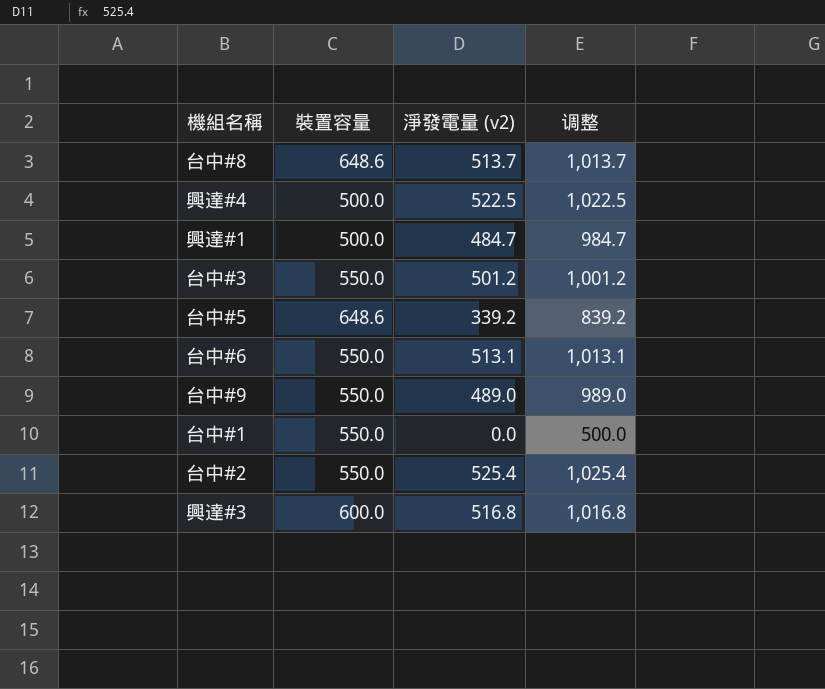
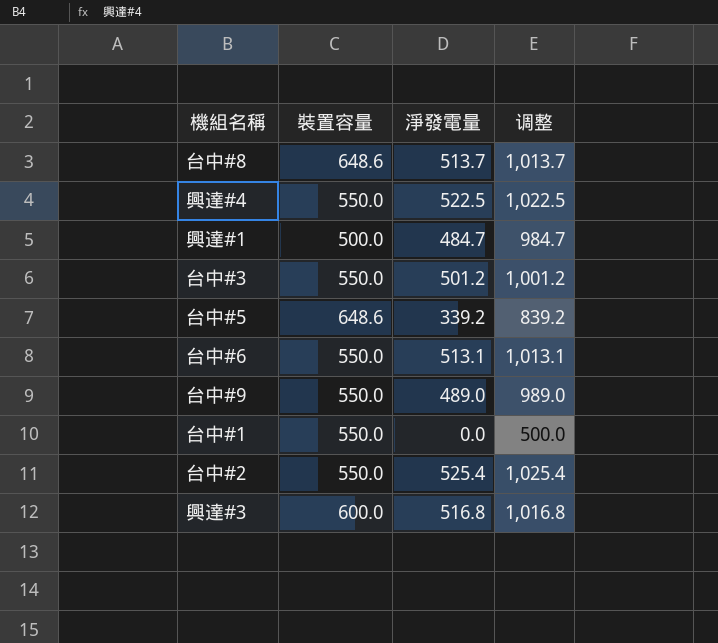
column name: 淨發電量 (v2) -> 淨發電量
興達#4 | 裝置容量: 500.0 -> 550.0

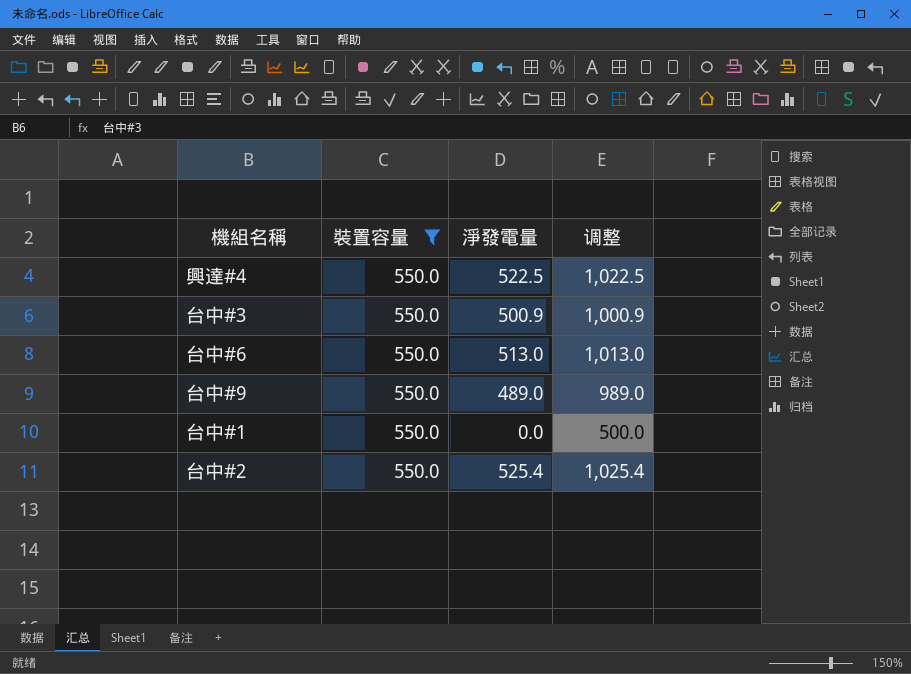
filter: none -> 裝置容量 = 550.0
台中#3 | 淨發電量: 501.2 -> 500.9
台中#3 | 调整: 1,001.2 -> 1,000.9
台中#6 | 淨發電量: 513.1 -> 513.0
台中#6 | 调整: 1,013.1 -> 1,013.0

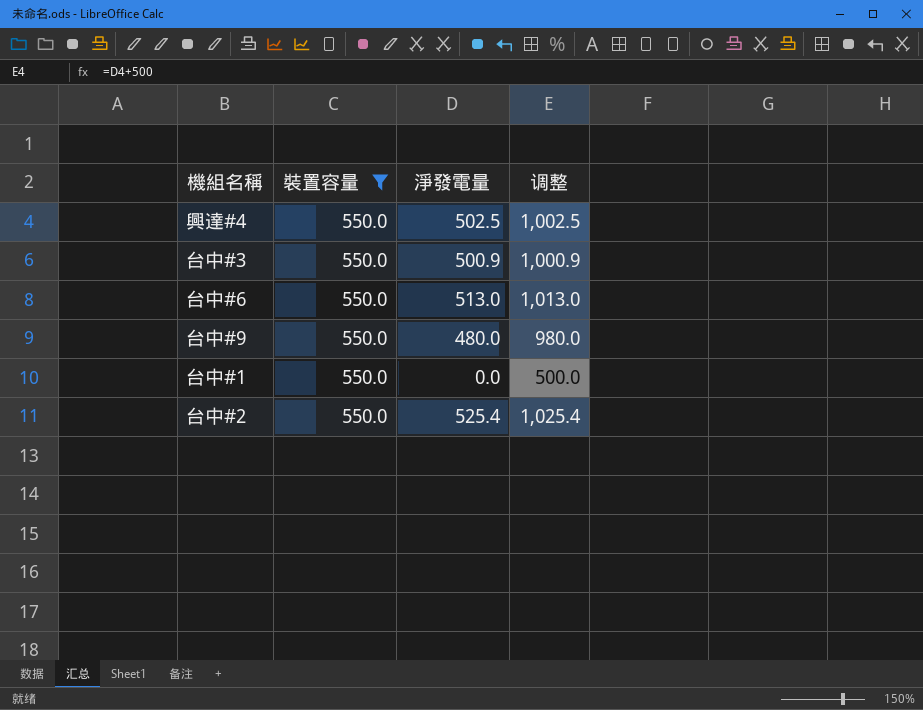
興達#4 | 淨發電量: 522.5 -> 502.5
興達#4 | 调整: 1,022.5 -> 1,002.5
台中#9 | 淨發電量: 489.0 -> 480.0
台中#9 | 调整: 989.0 -> 980.0

